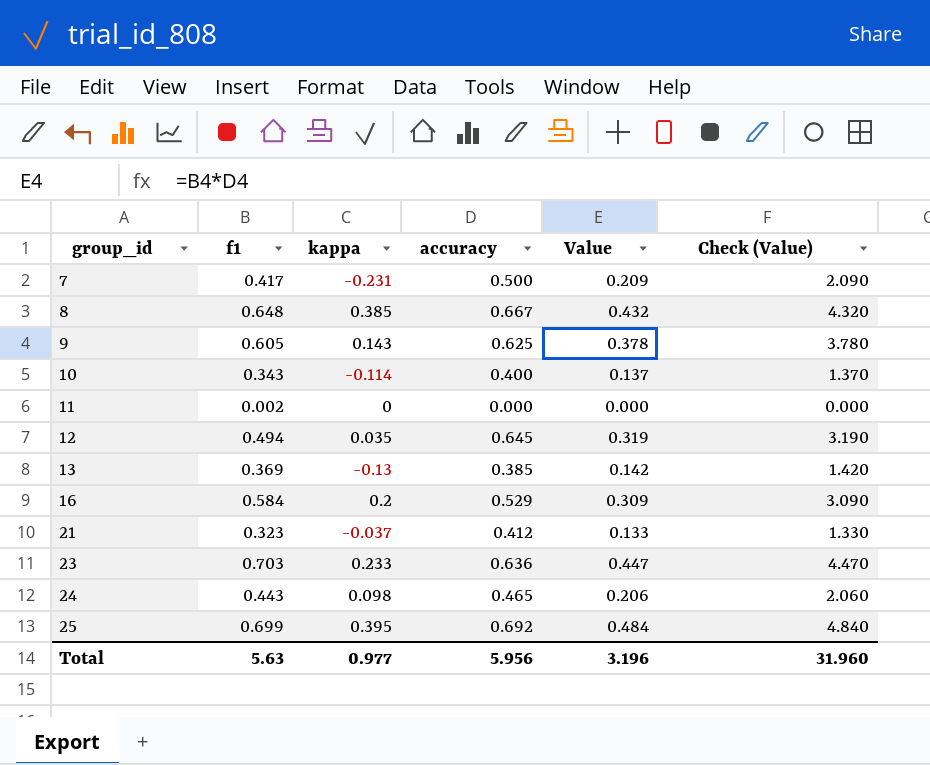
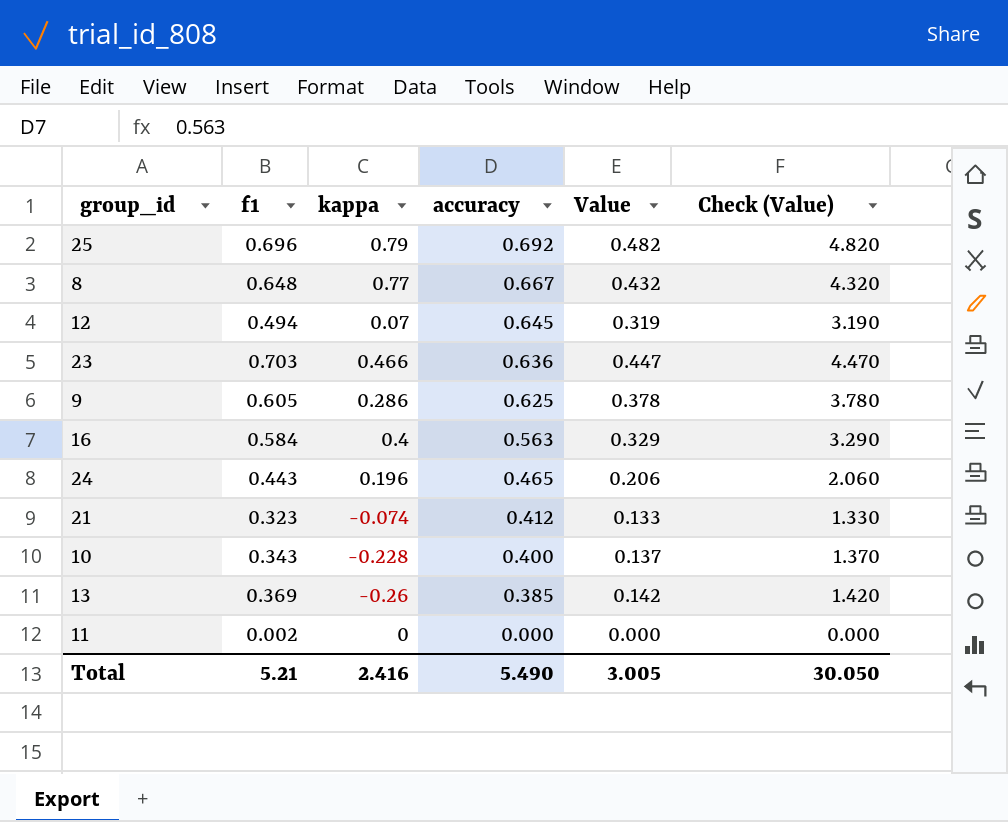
row order: group_id ascending -> accuracy descending
row 7: 0.417 | -0.231 | 0.500 | 0.209 | 2.090 -> none
25 | f1: 0.699 -> 0.696
25 | kappa: 0.395 -> 0.79
25 | Value: 0.484 -> 0.482
25 | Check (Value): 4.840 -> 4.820
8 | kappa: 0.385 -> 0.77
12 | kappa: 0.035 -> 0.07
23 | kappa: 0.233 -> 0.466
9 | kappa: 0.143 -> 0.286
16 | kappa: 0.2 -> 0.4
16 | accuracy: 0.529 -> 0.563
16 | Value: 0.309 -> 0.329
16 | Check (Value): 3.090 -> 3.290
24 | kappa: 0.098 -> 0.196
21 | kappa: -0.037 -> -0.074
10 | kappa: -0.114 -> -0.228
13 | kappa: -0.13 -> -0.26
Total | f1: 5.63 -> 5.21
Total | kappa: 0.977 -> 2.416
Total | accuracy: 5.956 -> 5.490
Total | Value: 3.196 -> 3.005
Total | Check (Value): 31.960 -> 30.050

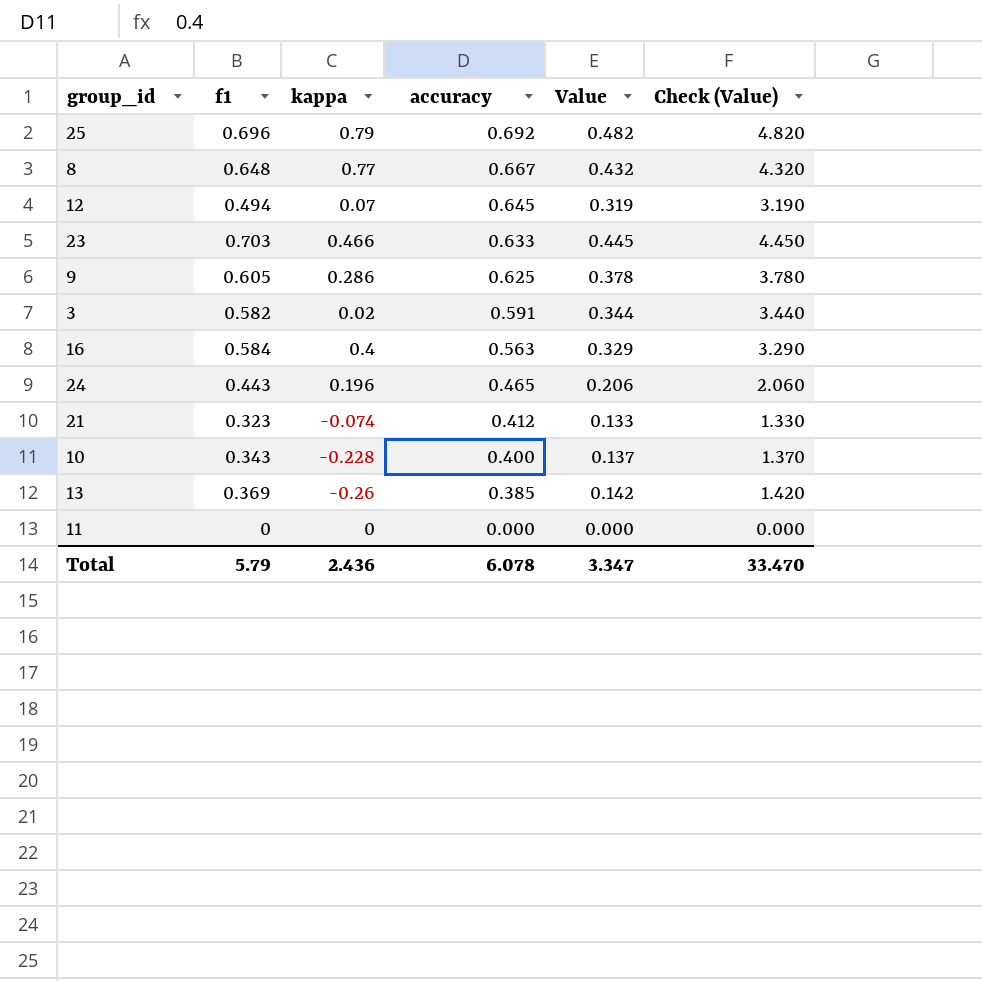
23 | accuracy: 0.636 -> 0.633
23 | Value: 0.447 -> 0.445
23 | Check (Value): 4.470 -> 4.450
row 3: none -> 0.582 | 0.02 | 0.591 | 0.344 | 3.440
11 | f1: 0.002 -> 0
Total | f1: 5.21 -> 5.79
Total | kappa: 2.416 -> 2.436
Total | accuracy: 5.490 -> 6.078
Total | Value: 3.005 -> 3.347
Total | Check (Value): 30.050 -> 33.470

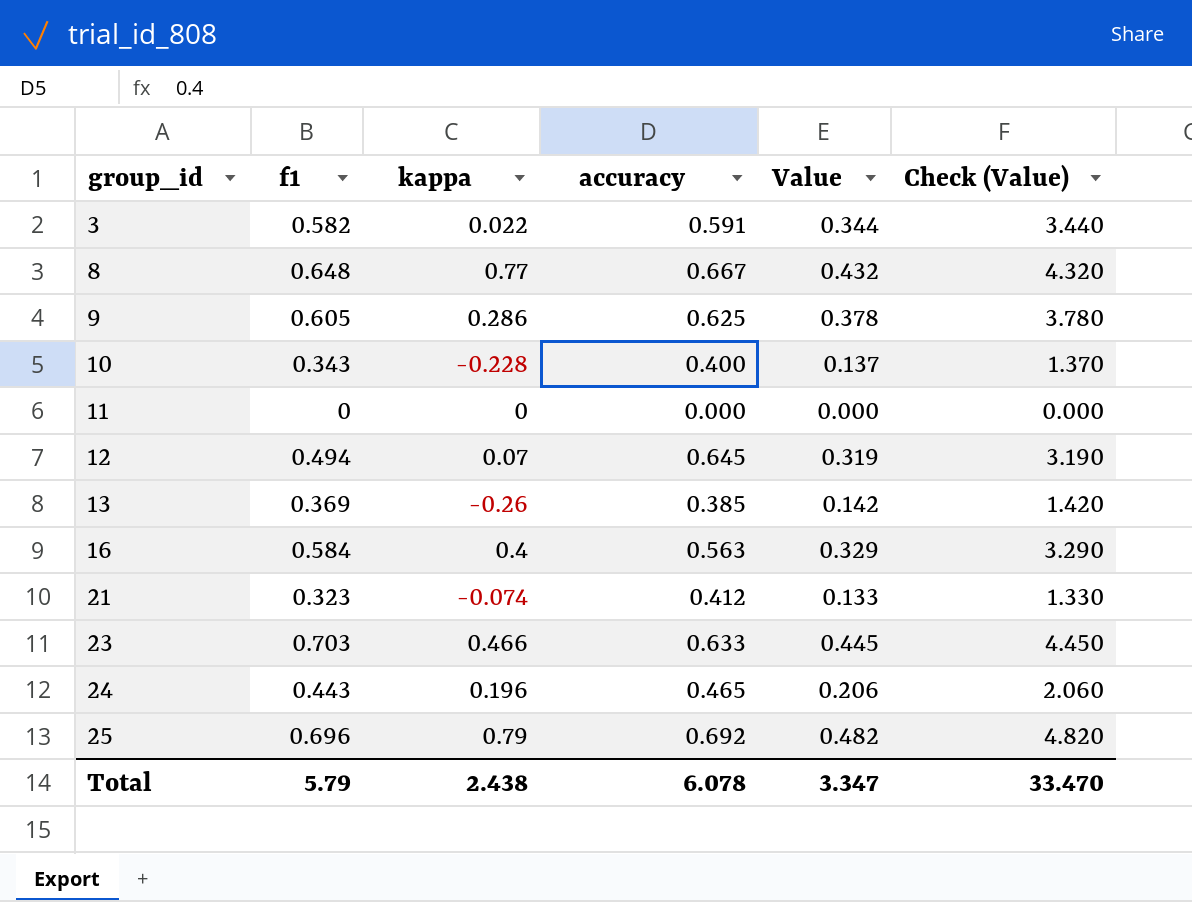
row order: accuracy descending -> group_id ascending
3 | kappa: 0.02 -> 0.022
Total | kappa: 2.436 -> 2.438

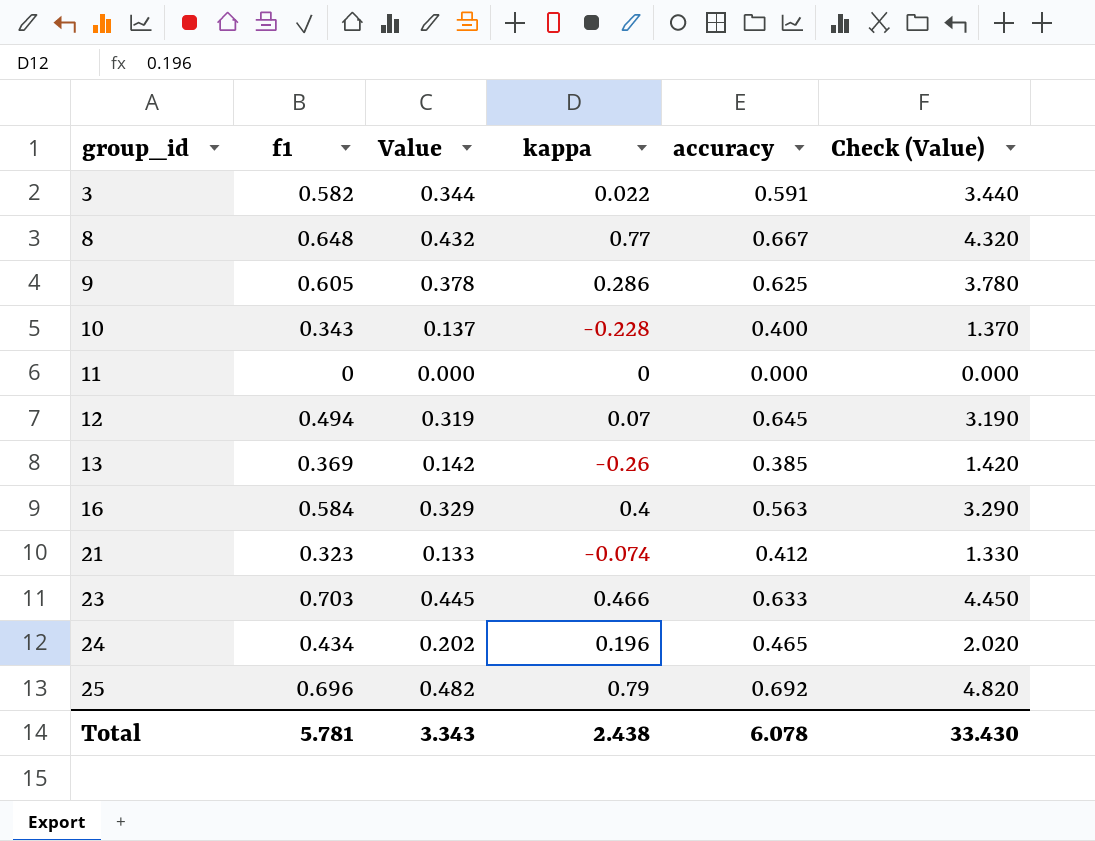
column Value | position: 5 -> 3
24 | f1: 0.443 -> 0.434
24 | Value: 0.206 -> 0.202
24 | Check (Value): 2.060 -> 2.020
Total | f1: 5.79 -> 5.781
Total | Value: 3.347 -> 3.343
Total | Check (Value): 33.470 -> 33.430

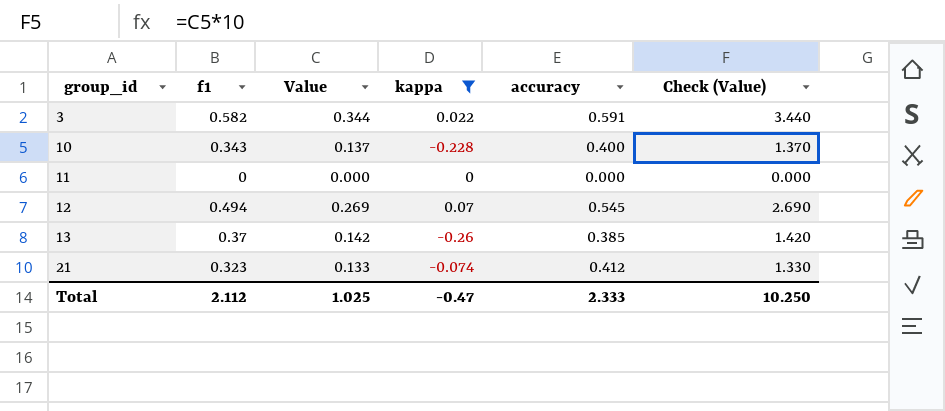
filter: none -> kappa <= 0.07
12 | Value: 0.319 -> 0.269
12 | accuracy: 0.645 -> 0.545
12 | Check (Value): 3.190 -> 2.690
13 | f1: 0.369 -> 0.37
Total | f1: 5.781 -> 2.112
Total | Value: 3.343 -> 1.025
Total | kappa: 2.438 -> -0.47
Total | accuracy: 6.078 -> 2.333
Total | Check (Value): 33.430 -> 10.250

